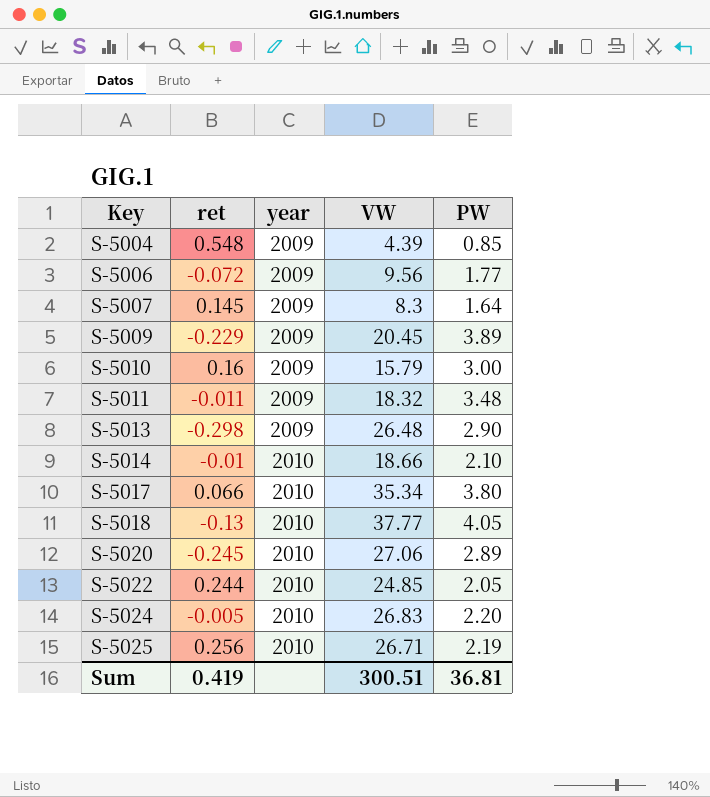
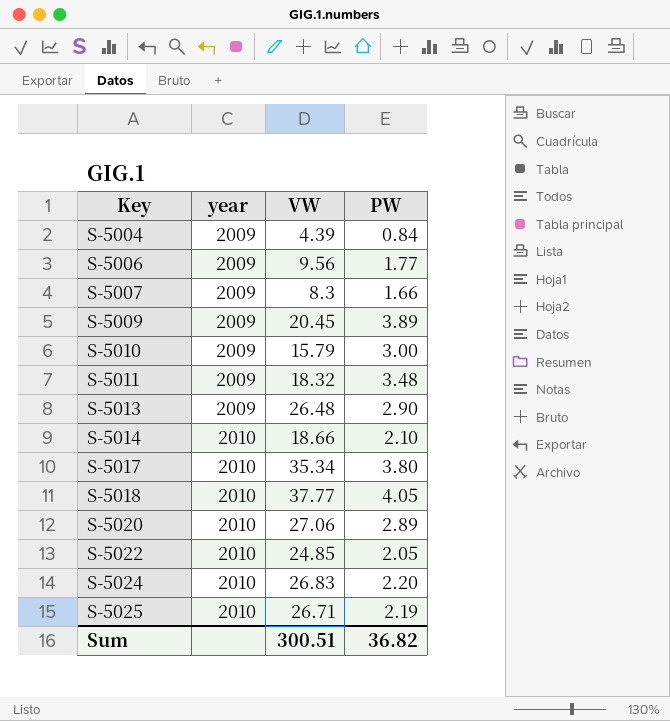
column ret | position: 2 -> none
S-5004 | PW: 0.85 -> 0.84
S-5007 | PW: 1.64 -> 1.66
Sum | PW: 36.81 -> 36.82

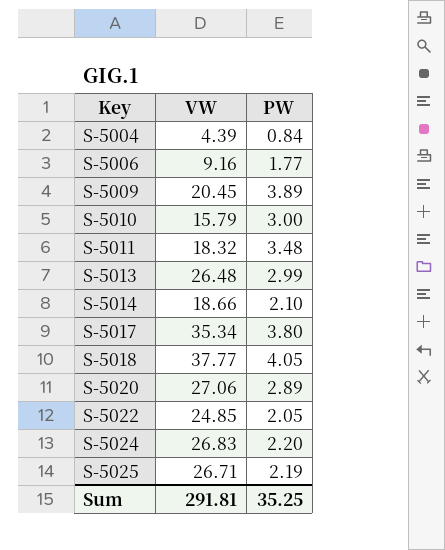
column year | position: 2 -> none
row S-5007: 2009 | 8.3 | 1.66 -> none
S-5006 | VW: 9.56 -> 9.16
S-5013 | PW: 2.90 -> 2.99
Sum | VW: 300.51 -> 291.81
Sum | PW: 36.82 -> 35.25

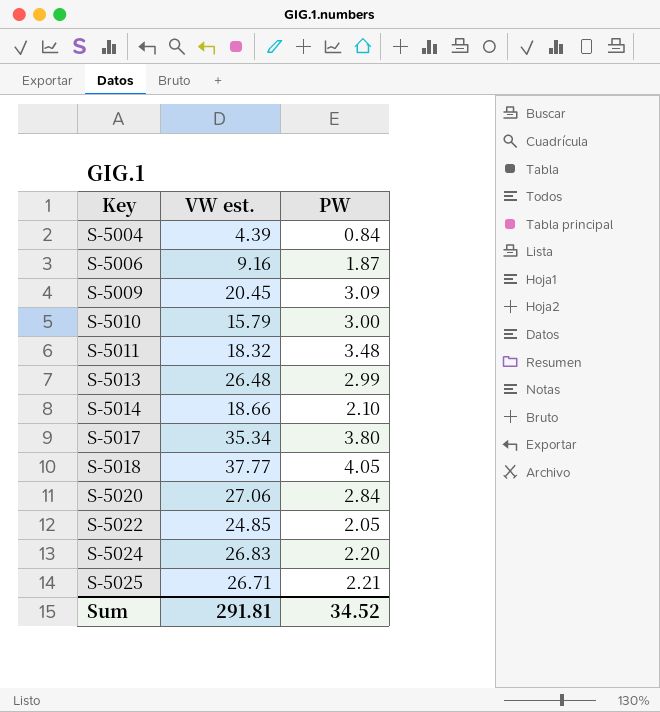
column name: VW -> VW est.
S-5006 | PW: 1.77 -> 1.87
S-5009 | PW: 3.89 -> 3.09
S-5020 | PW: 2.89 -> 2.84
S-5025 | PW: 2.19 -> 2.21
Sum | PW: 35.25 -> 34.52

